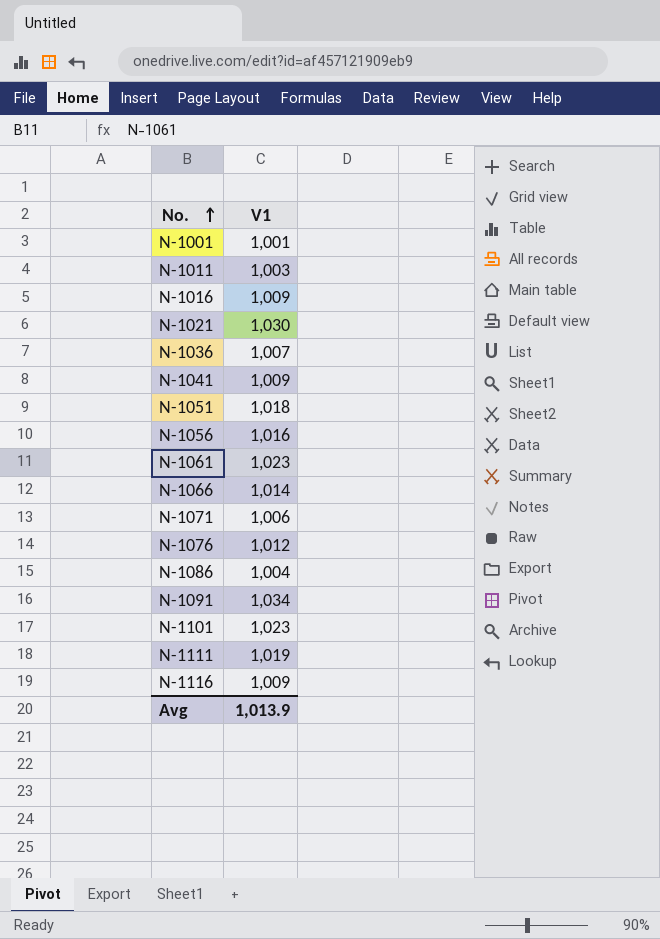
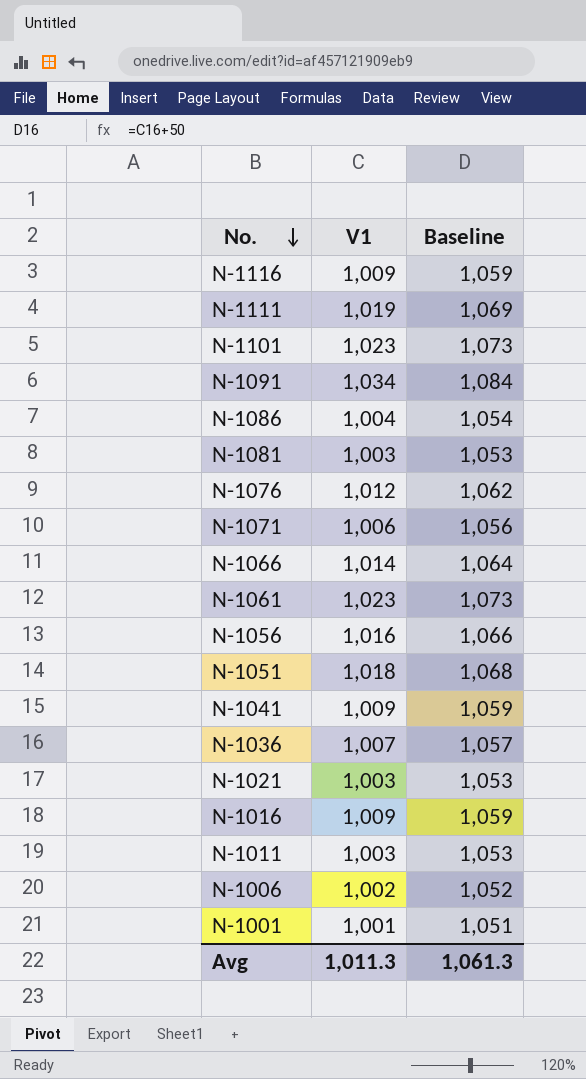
row order: No. ascending -> No. descending
column Baseline | formula: none -> [V1] + 50
row N-1081: none -> 1,003 | 1,053
N-1021 | V1: 1,030 -> 1,003
row N-1006: none -> 1,002 | 1,052
Avg | V1: 1,013.9 -> 1,011.3

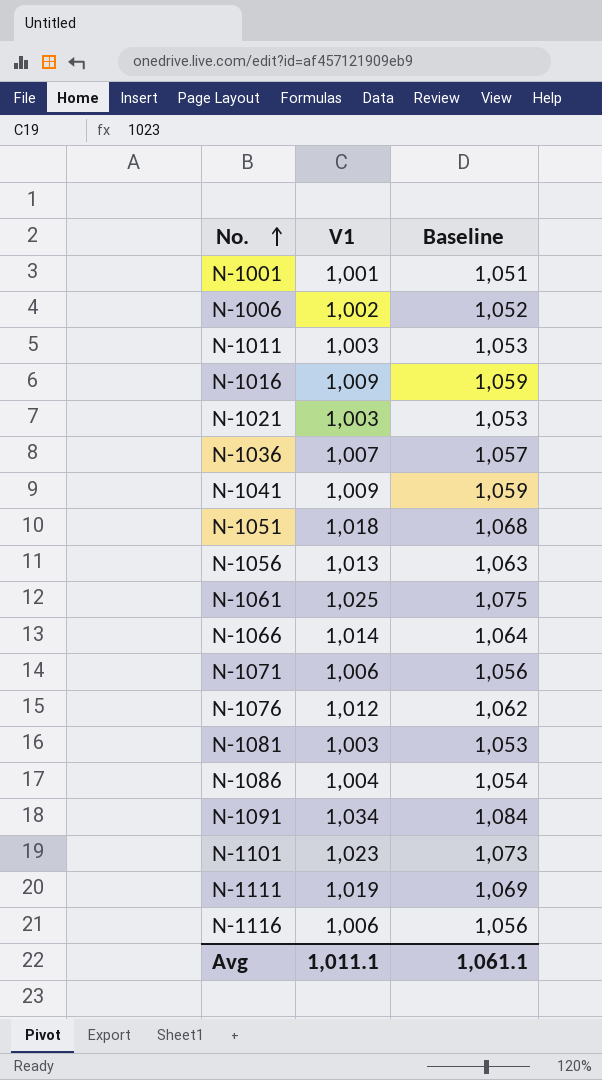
row order: No. descending -> No. ascending
N-1056 | V1: 1,016 -> 1,013
N-1056 | Baseline: 1,066 -> 1,063
N-1061 | V1: 1,023 -> 1,025
N-1061 | Baseline: 1,073 -> 1,075
N-1116 | V1: 1,009 -> 1,006
N-1116 | Baseline: 1,059 -> 1,056
Avg | V1: 1,011.3 -> 1,011.1
Avg | Baseline: 1,061.3 -> 1,061.1

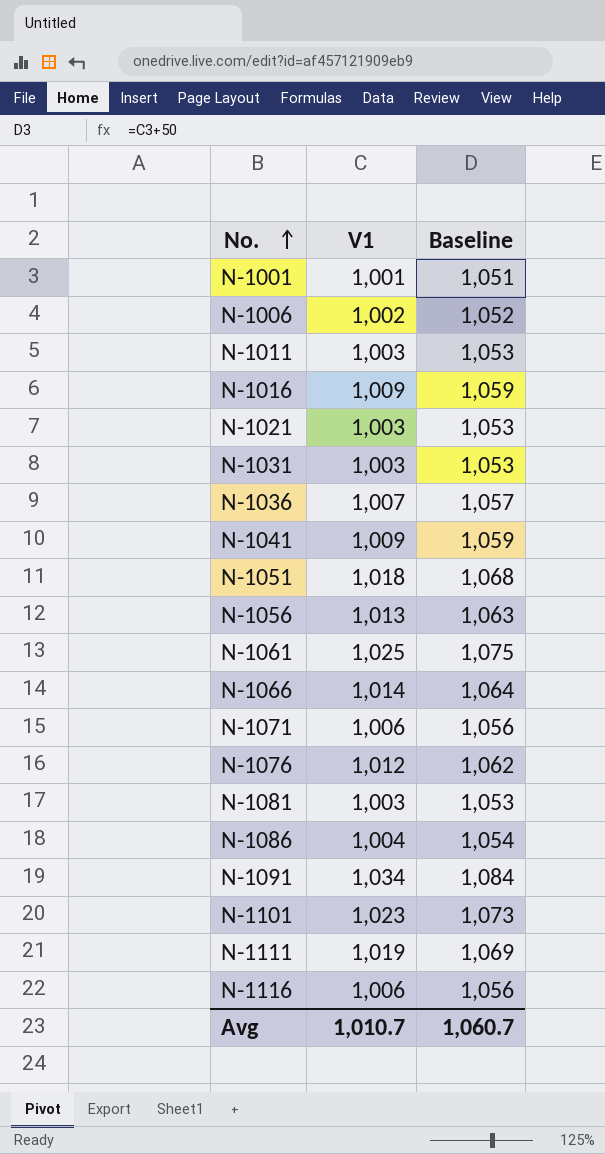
row N-1031: none -> 1,003 | 1,053
Avg | V1: 1,011.1 -> 1,010.7
Avg | Baseline: 1,061.1 -> 1,060.7

